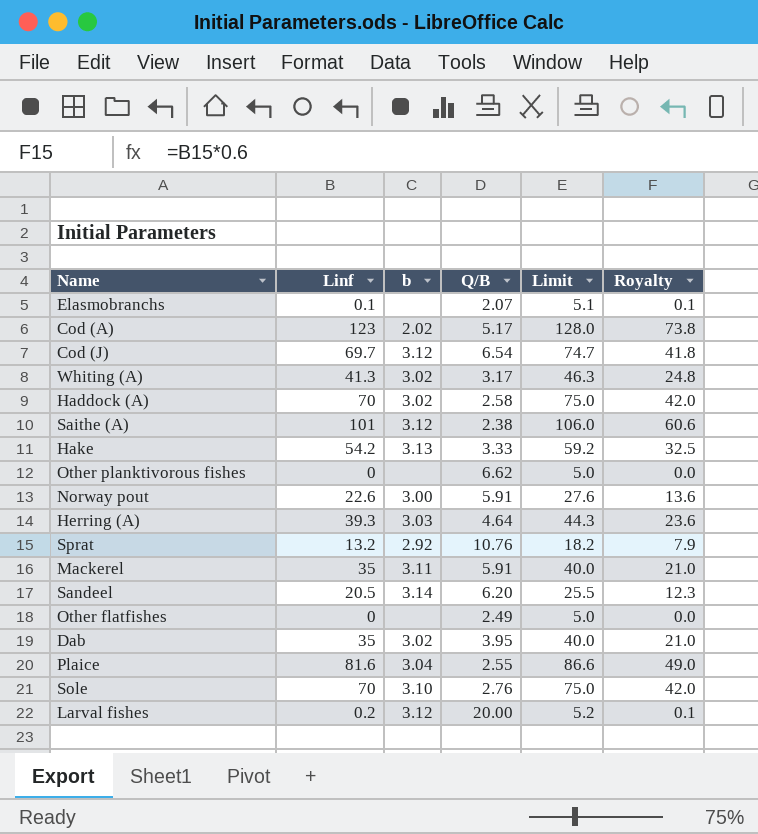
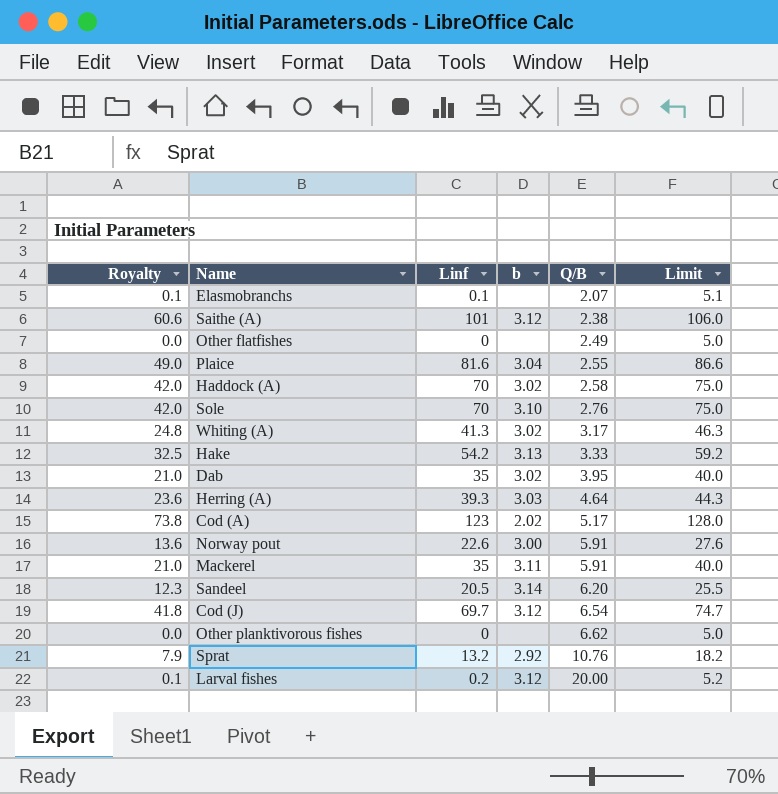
row order: none -> Q/B ascending
column Royalty | position: 6 -> 1

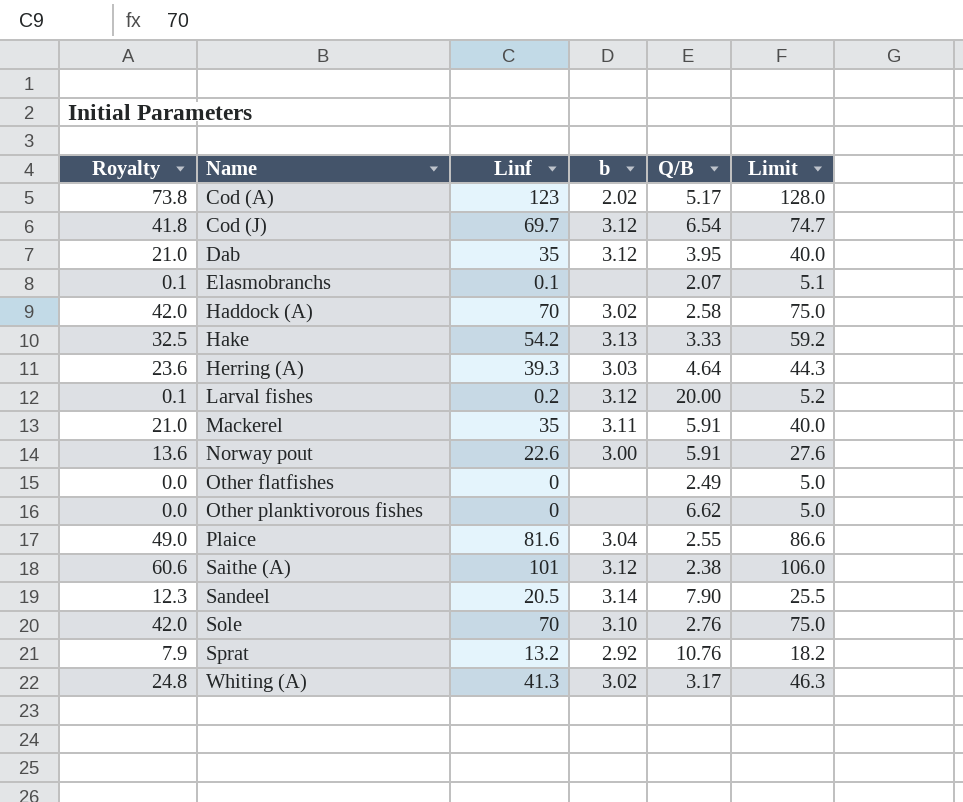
row order: Q/B ascending -> Name ascending
Dab | b: 3.02 -> 3.12
Sandeel | Q/B: 6.20 -> 7.90

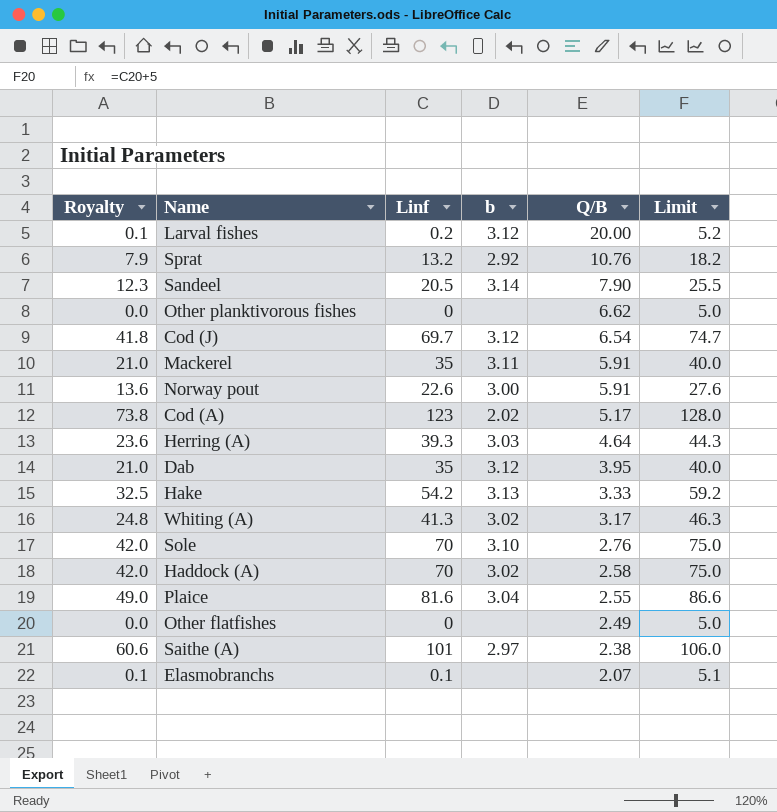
row order: Name ascending -> Q/B descending
Saithe (A) | b: 3.12 -> 2.97

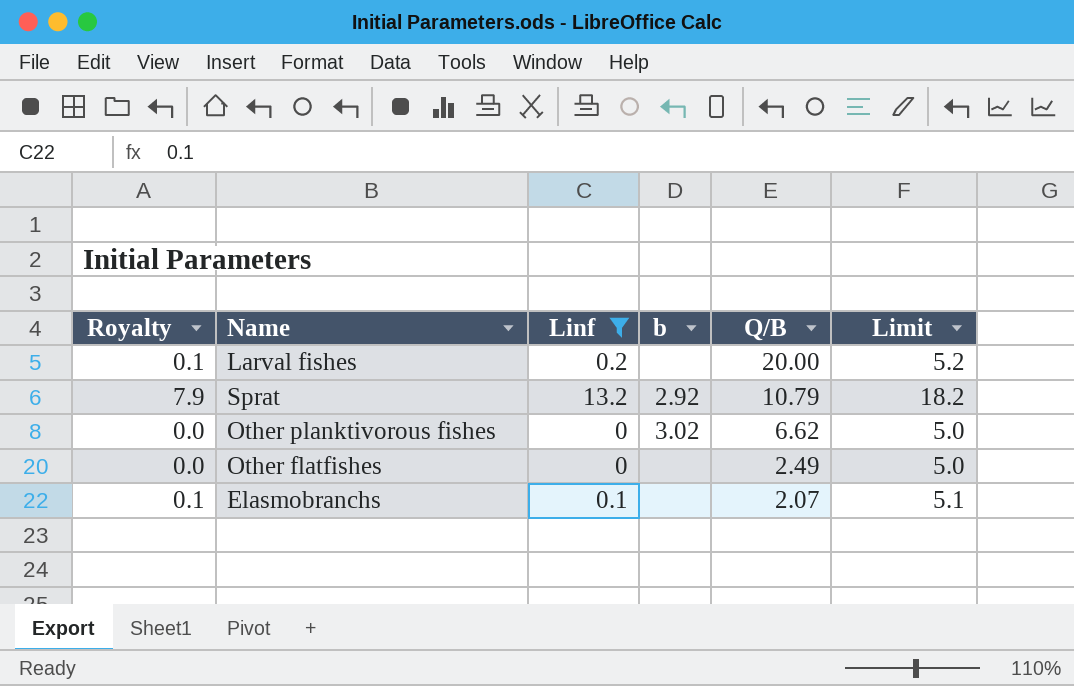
filter: none -> Linf <= 13.2
Larval fishes | b: 3.12 -> none
Sprat | Q/B: 10.76 -> 10.79
Other planktivorous fishes | b: none -> 3.02

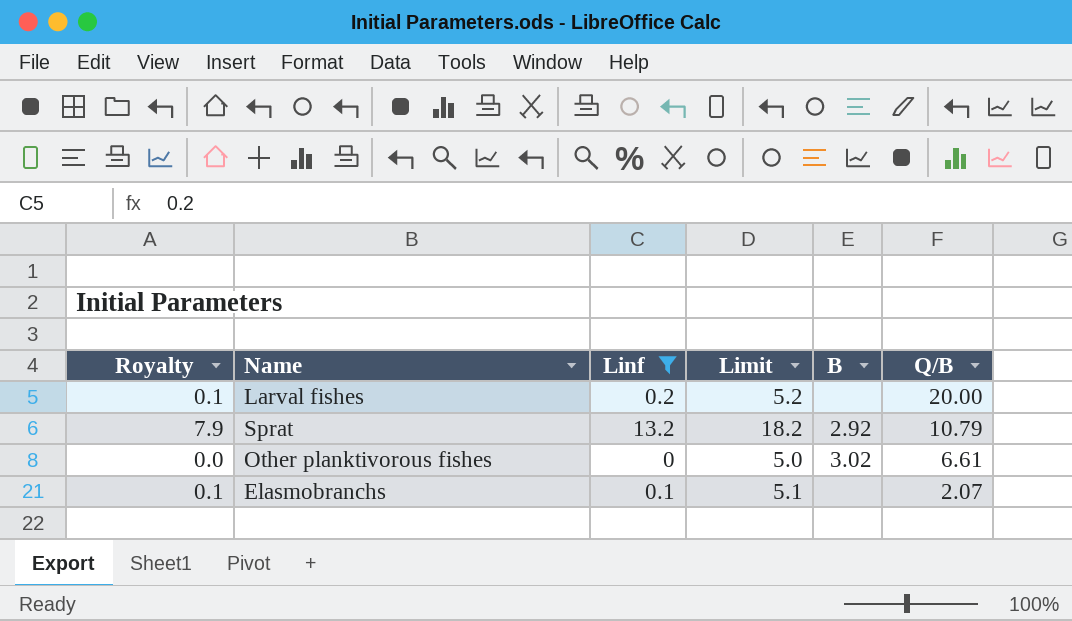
column Limit | position: 6 -> 4
column name: b -> B
row Other flatfishes: 0.0 | 0 | none | 2.49 | 5.0 -> none
Other planktivorous fishes | Q/B: 6.62 -> 6.61

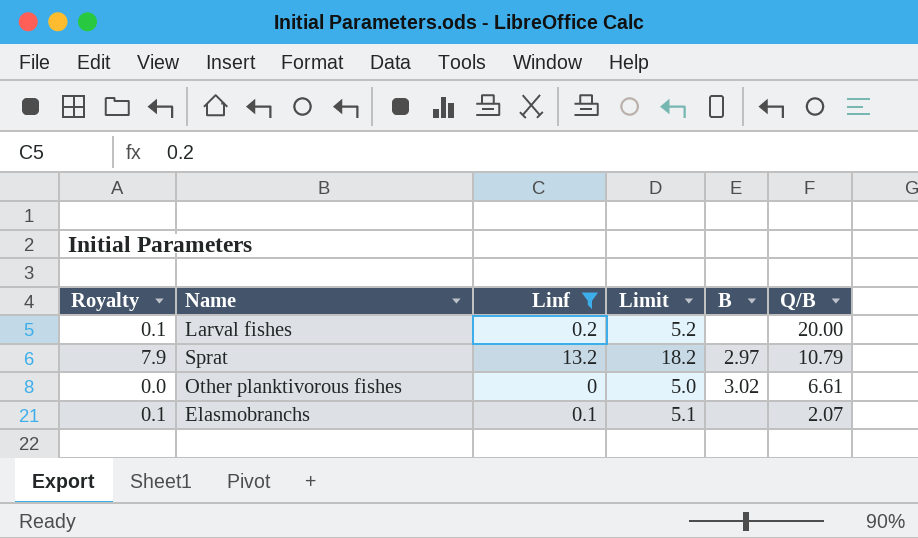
Sprat | B: 2.92 -> 2.97

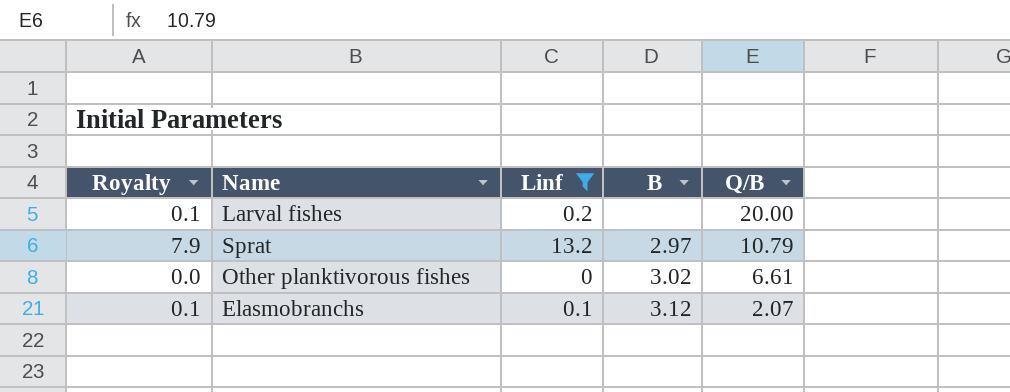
column Limit | formula: [Linf] + 5 -> none
Elasmobranchs | B: none -> 3.12

